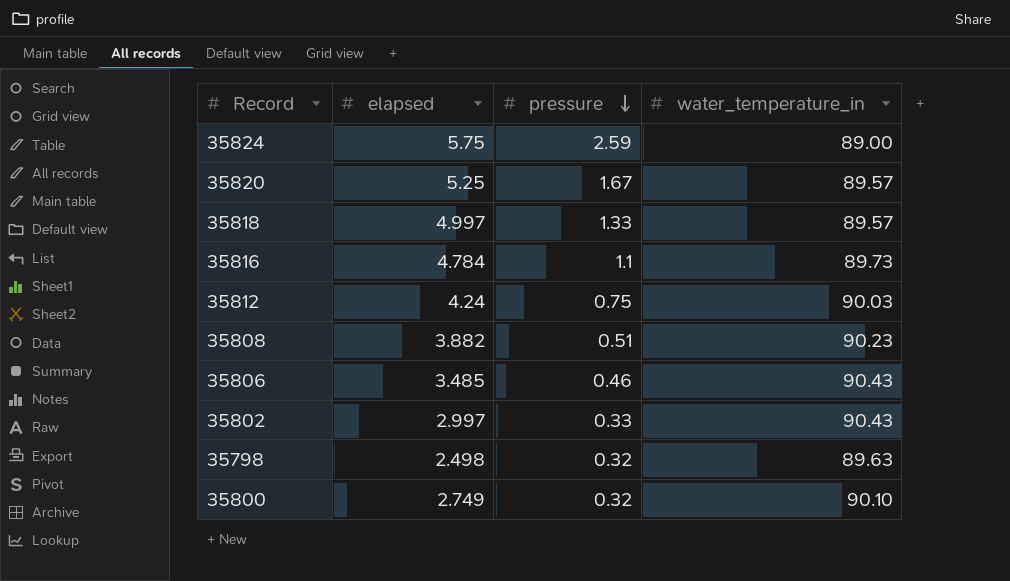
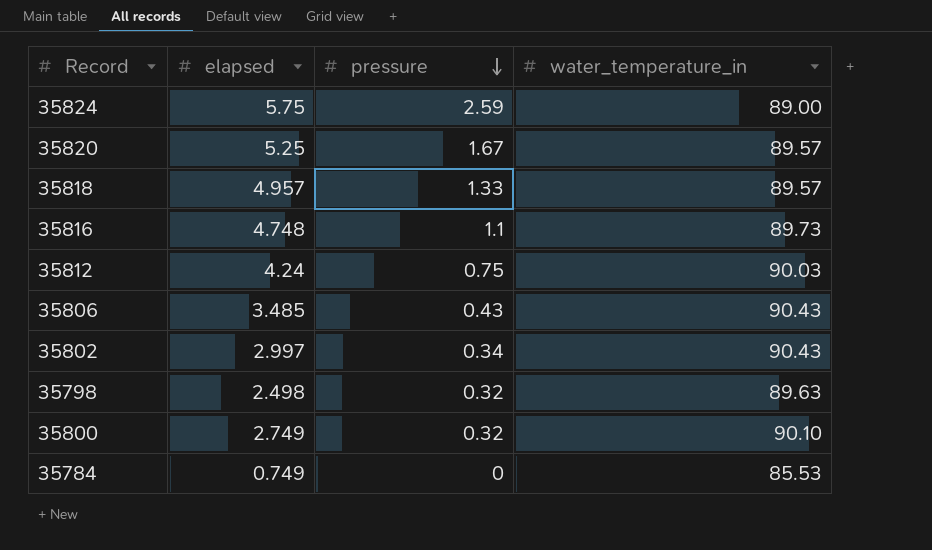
row 35808: 3.882 | 0.51 | 90.23 -> none
35818 | elapsed: 4.997 -> 4.957
35816 | elapsed: 4.784 -> 4.748
35806 | pressure: 0.46 -> 0.43
35802 | pressure: 0.33 -> 0.34
row 35784: none -> 0.749 | 0 | 85.53

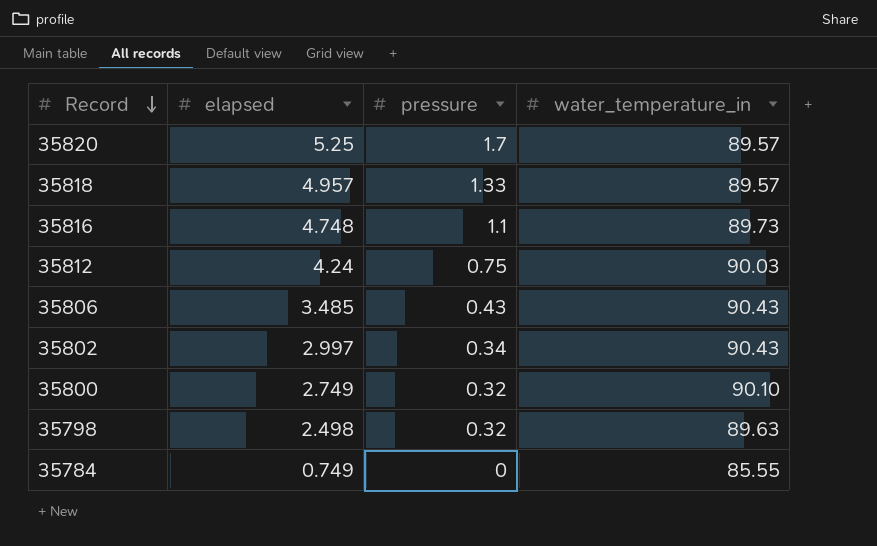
row order: pressure descending -> Record descending
row 35824: 5.75 | 2.59 | 89.00 -> none
35820 | pressure: 1.67 -> 1.7
35784 | water_temperature_in: 85.53 -> 85.55

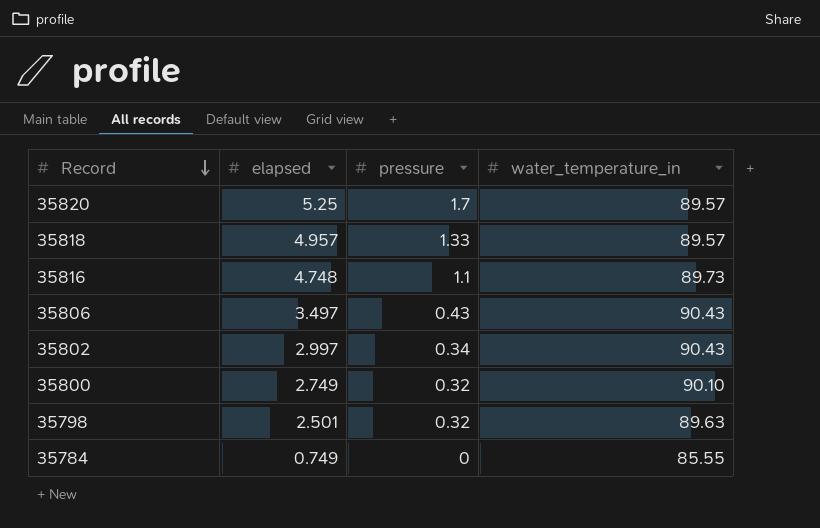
row 35812: 4.24 | 0.75 | 90.03 -> none
35806 | elapsed: 3.485 -> 3.497
35798 | elapsed: 2.498 -> 2.501

